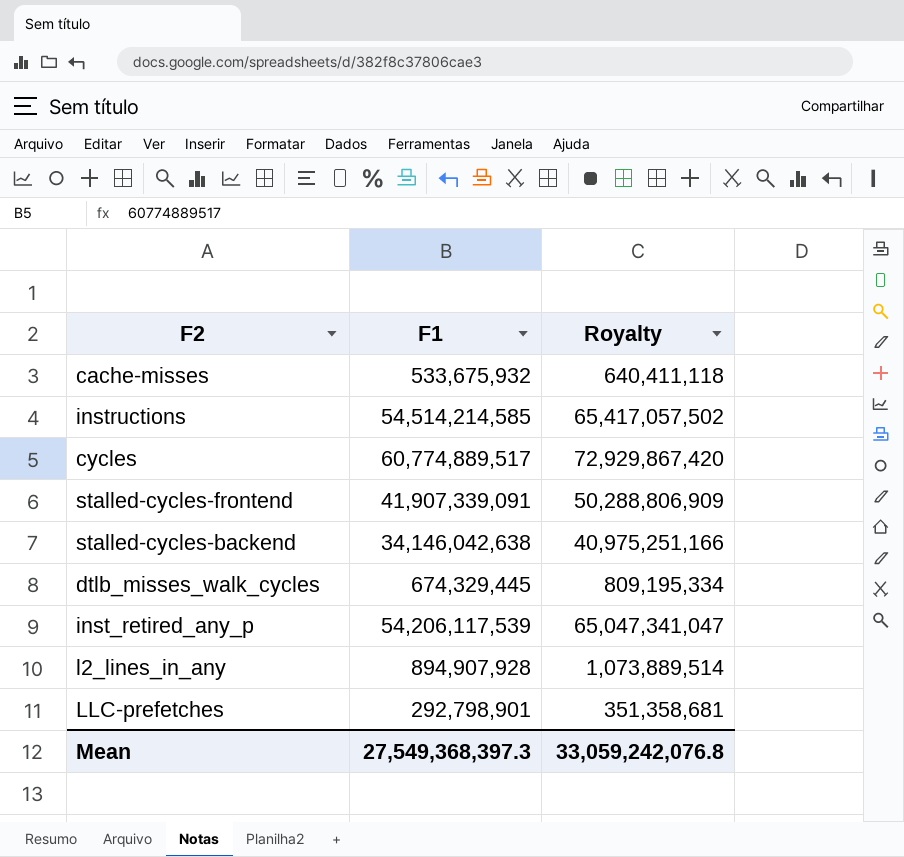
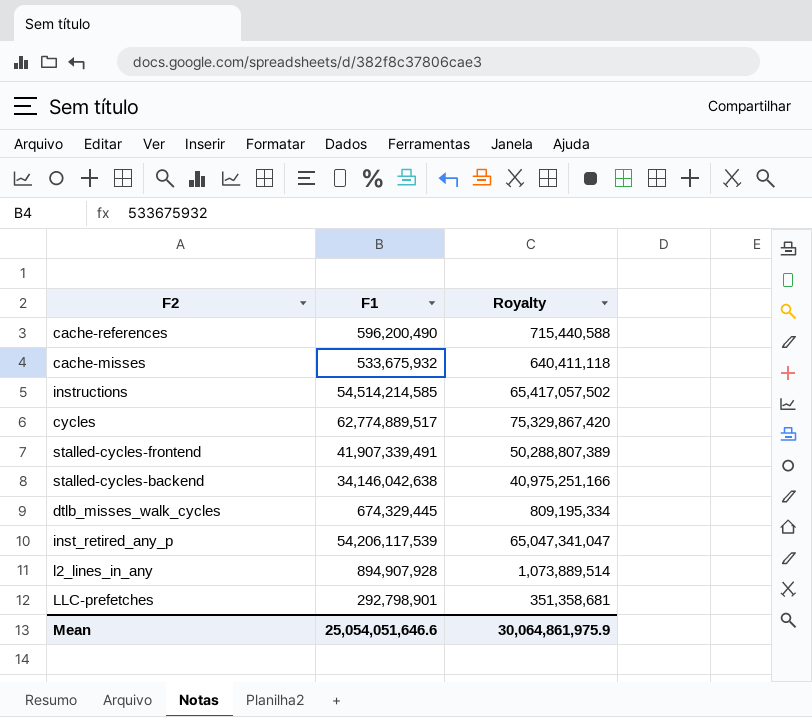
row cache-references: none -> 596,200,490 | 715,440,588
cycles | F1: 60,774,889,517 -> 62,774,889,517
cycles | Royalty: 72,929,867,420 -> 75,329,867,420
stalled-cycles-frontend | F1: 41,907,339,091 -> 41,907,339,491
stalled-cycles-frontend | Royalty: 50,288,806,909 -> 50,288,807,389
Mean | F1: 27,549,368,397.3 -> 25,054,051,646.6
Mean | Royalty: 33,059,242,076.8 -> 30,064,861,975.9

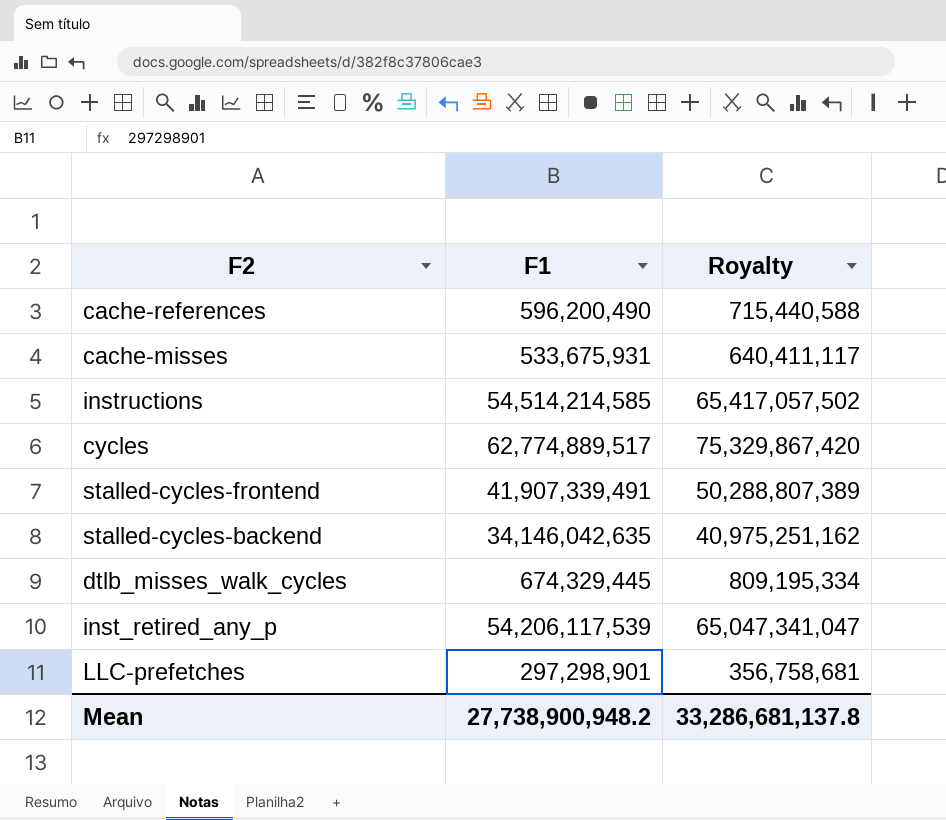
row l2_lines_in_any: 894,907,928 | 1,073,889,514 -> none
cache-misses | F1: 533,675,932 -> 533,675,931
cache-misses | Royalty: 640,411,118 -> 640,411,117
stalled-cycles-backend | F1: 34,146,042,638 -> 34,146,042,635
stalled-cycles-backend | Royalty: 40,975,251,166 -> 40,975,251,162
LLC-prefetches | F1: 292,798,901 -> 297,298,901
LLC-prefetches | Royalty: 351,358,681 -> 356,758,681
Mean | F1: 25,054,051,646.6 -> 27,738,900,948.2
Mean | Royalty: 30,064,861,975.9 -> 33,286,681,137.8

